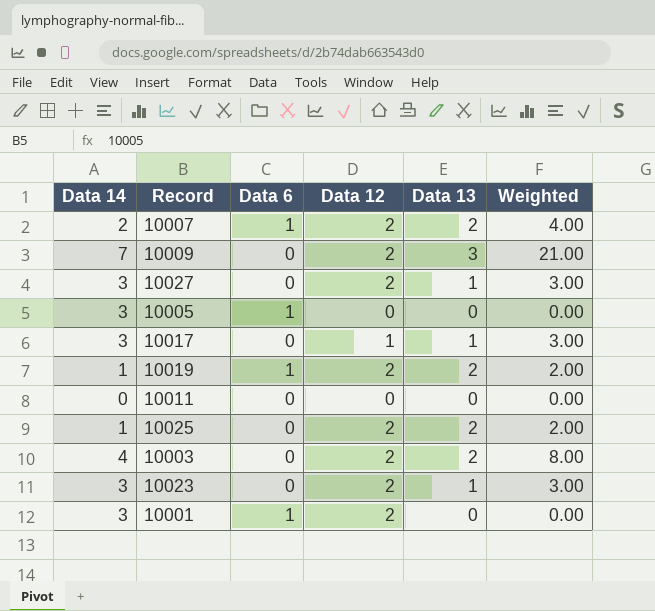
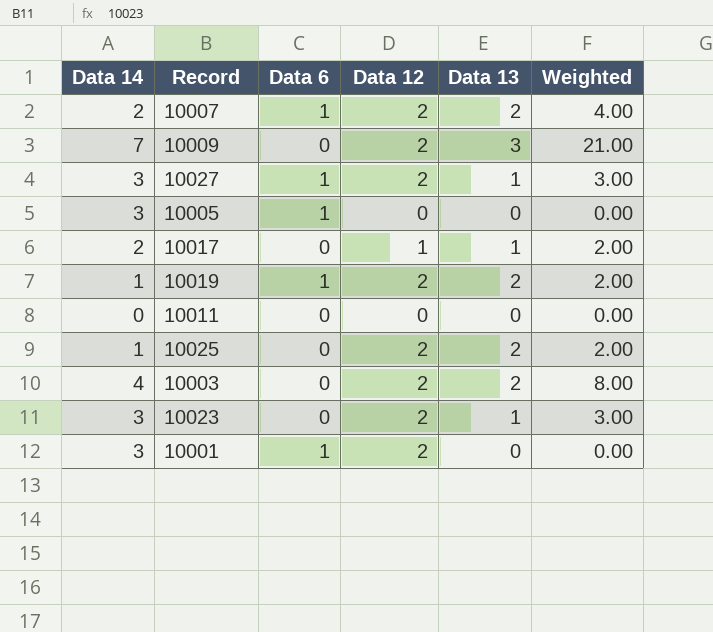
10027 | Data 6: 0 -> 1
10017 | Data 14: 3 -> 2
10017 | Weighted: 3.00 -> 2.00

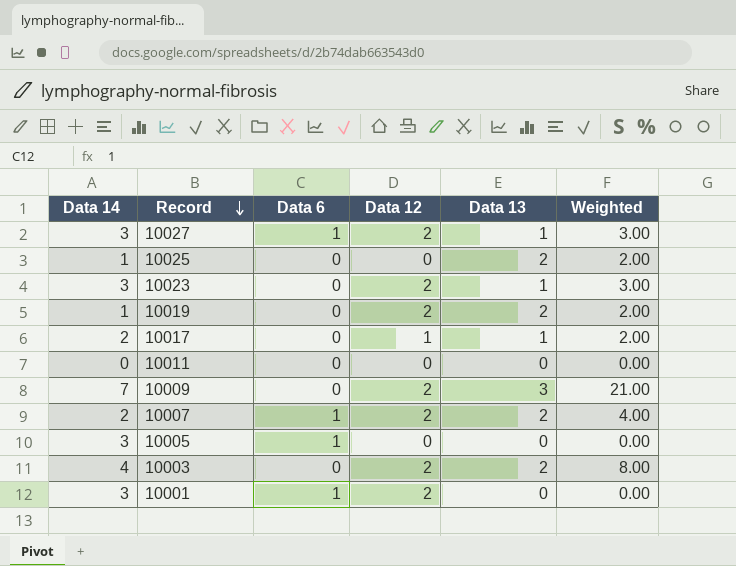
row order: none -> Record descending
10025 | Data 12: 2 -> 0
10019 | Data 6: 1 -> 0

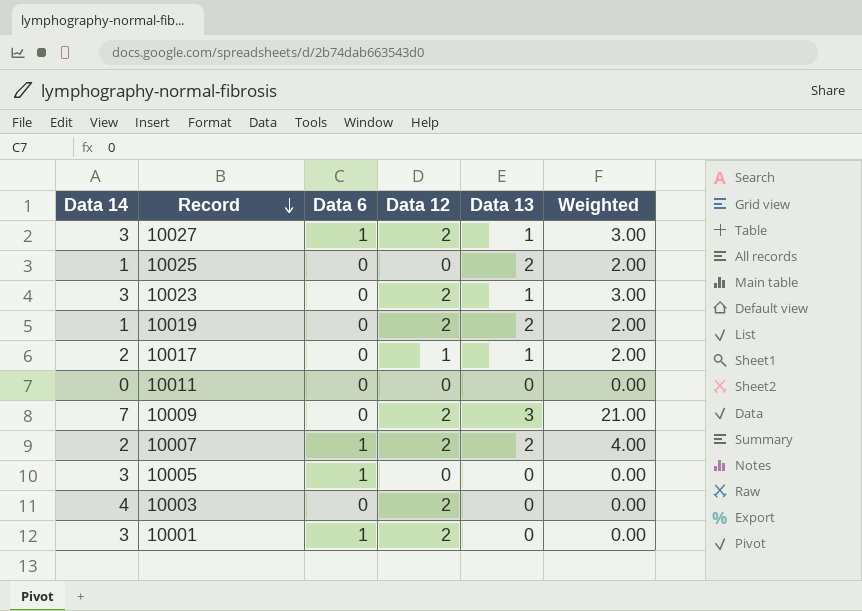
10003 | Data 13: 2 -> 0
10003 | Weighted: 8.00 -> 0.00

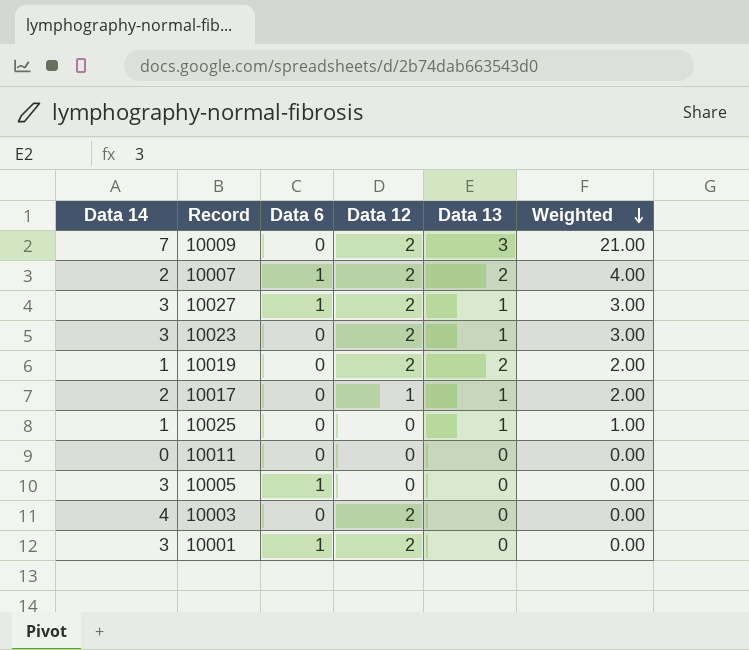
row order: Record descending -> Weighted descending
10025 | Data 13: 2 -> 1
10025 | Weighted: 2.00 -> 1.00

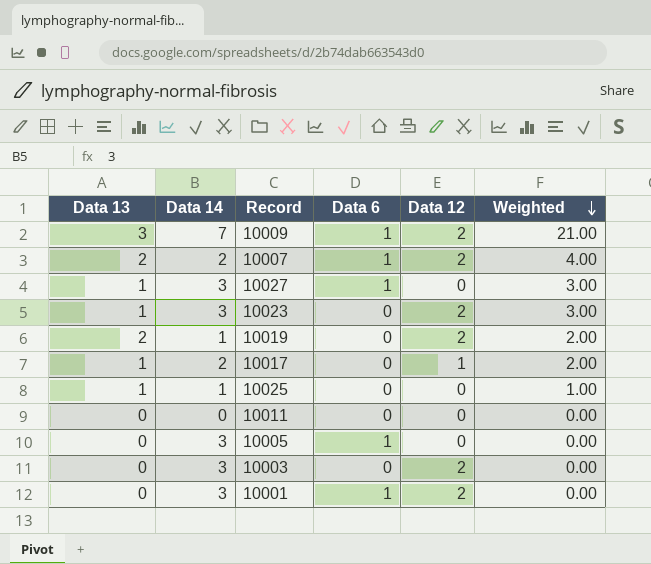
column Data 13 | position: 5 -> 1
10009 | Data 6: 0 -> 1
10027 | Data 12: 2 -> 0
10003 | Data 14: 4 -> 3

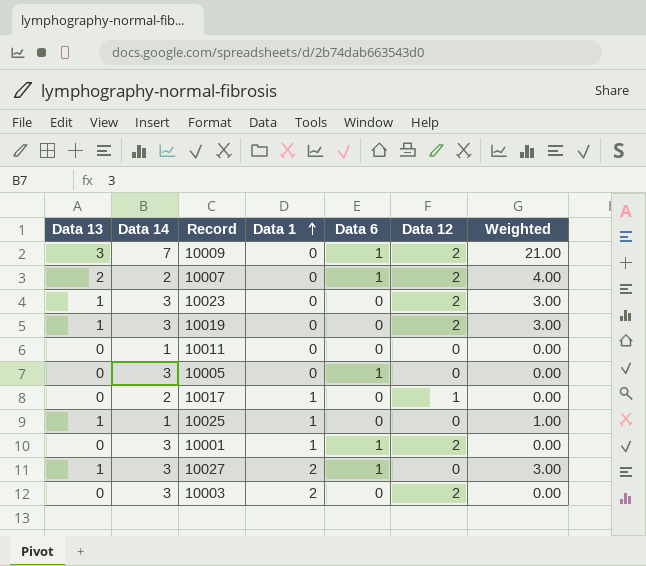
row order: Weighted descending -> Data 1 ascending
column Data 1 | position: none -> 4
10019 | Data 13: 2 -> 1
10019 | Data 14: 1 -> 3
10019 | Weighted: 2.00 -> 3.00
10011 | Data 14: 0 -> 1
10017 | Data 13: 1 -> 0
10017 | Weighted: 2.00 -> 0.00

